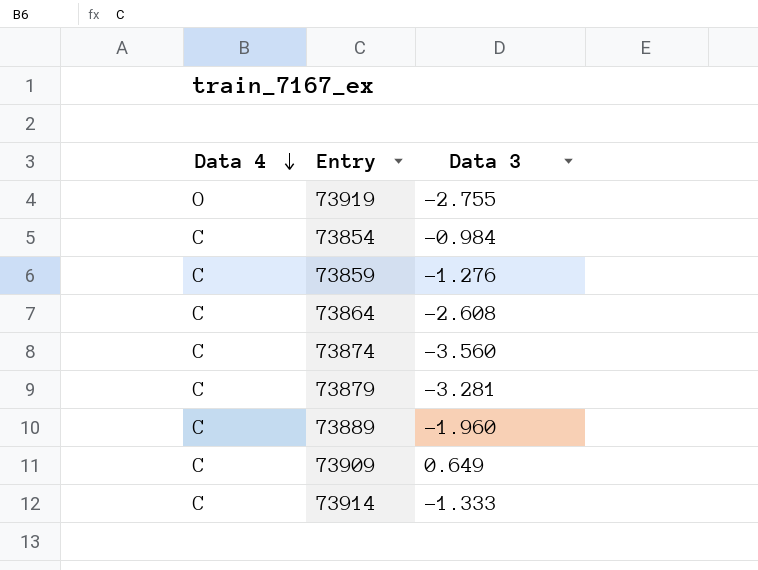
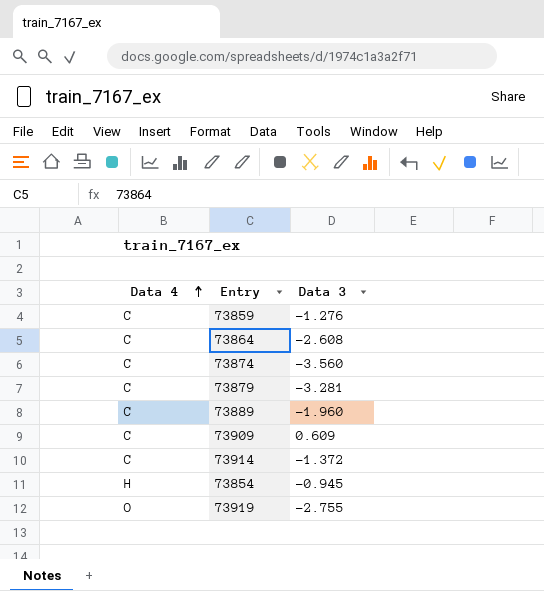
row order: Data 4 descending -> Data 4 ascending
73909 | Data 3: 0.649 -> 0.609
73914 | Data 3: -1.333 -> -1.372
73854 | Data 4: C -> H
73854 | Data 3: -0.984 -> -0.945

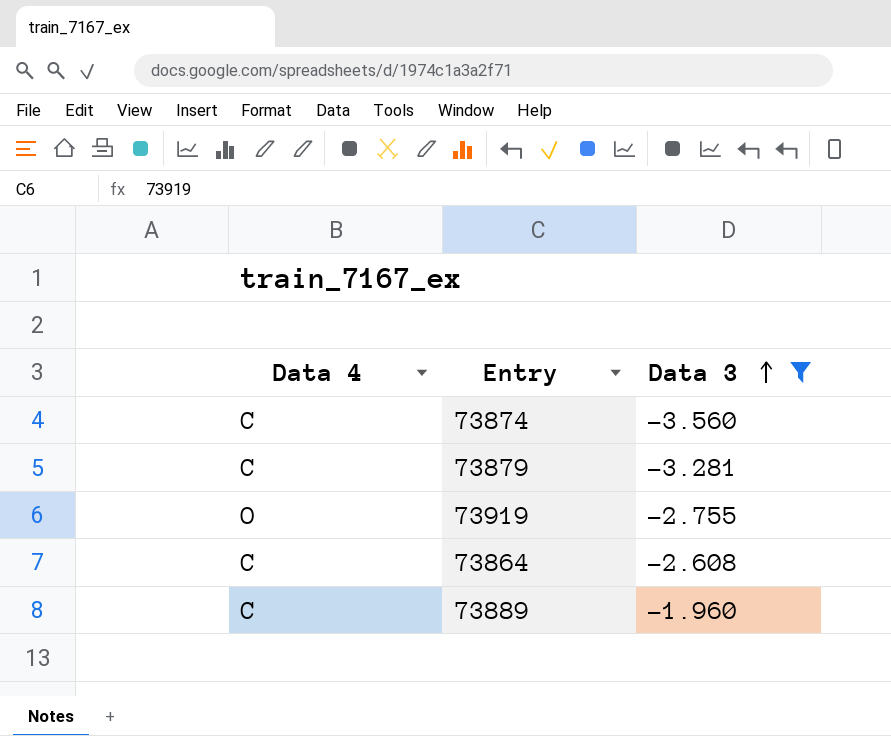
filter: none -> Data 3 <= -1.960
row order: Data 4 ascending -> Data 3 ascending

